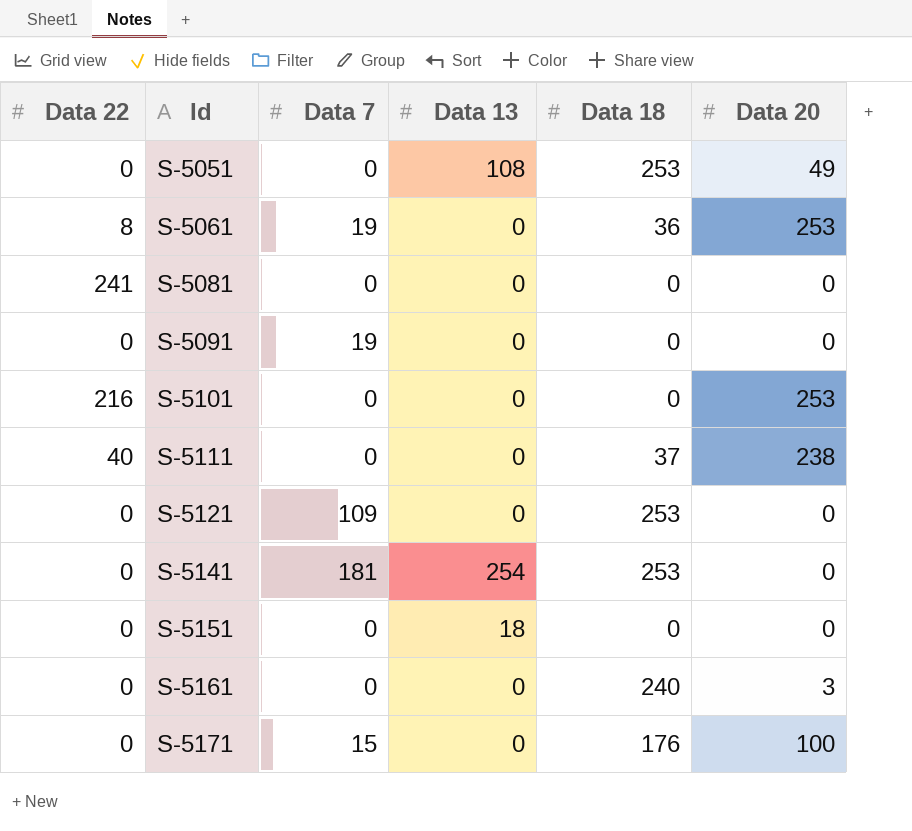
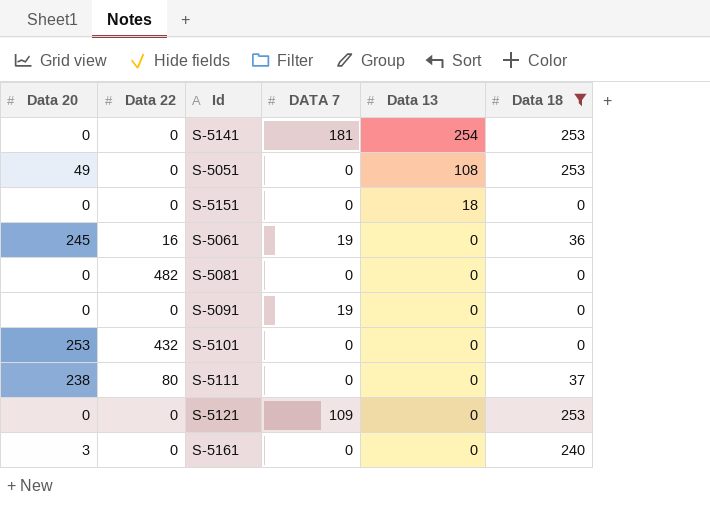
filter: none -> Data 18 != 176
row order: Id ascending -> Data 13 descending
column Data 20 | position: 6 -> 1
column name: Data 7 -> DATA 7
S-5061 | Data 20: 253 -> 245
S-5061 | Data 22: 8 -> 16
S-5081 | Data 22: 241 -> 482
S-5101 | Data 22: 216 -> 432
S-5111 | Data 22: 40 -> 80

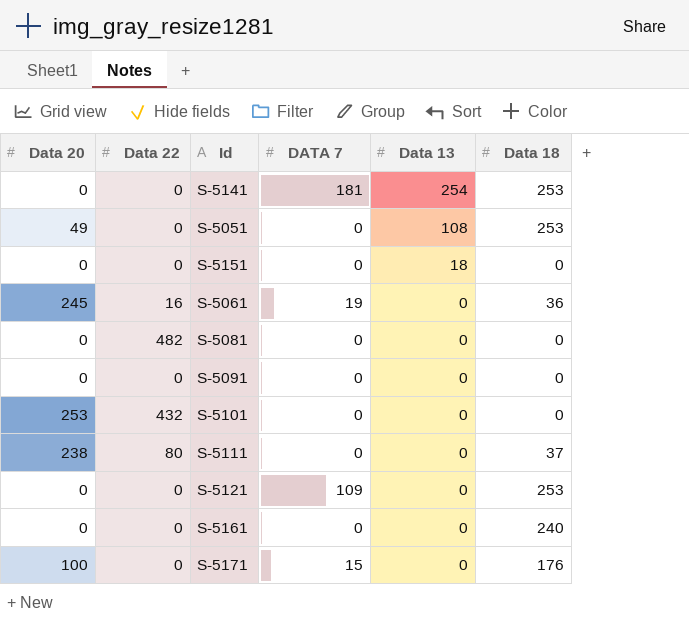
filter: Data 18 != 176 -> none
S-5091 | DATA 7: 19 -> 0
S-5161 | Data 20: 3 -> 0

